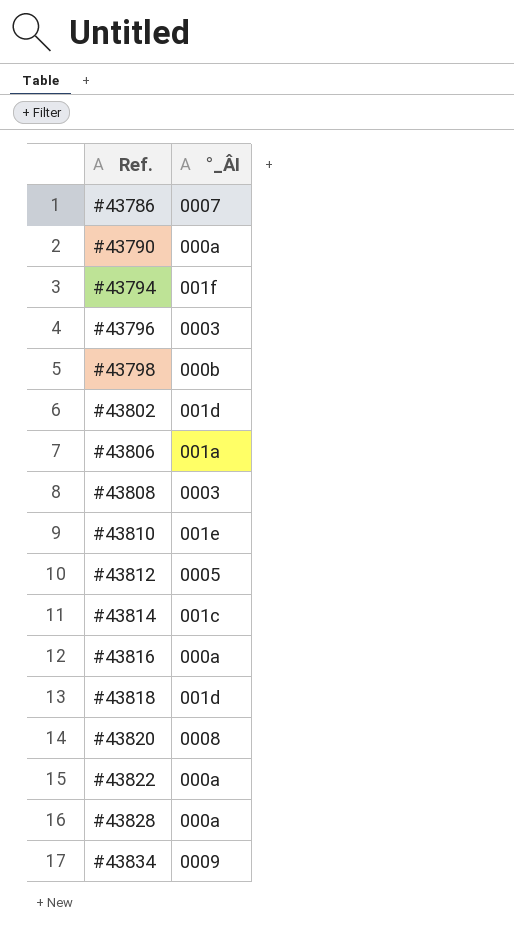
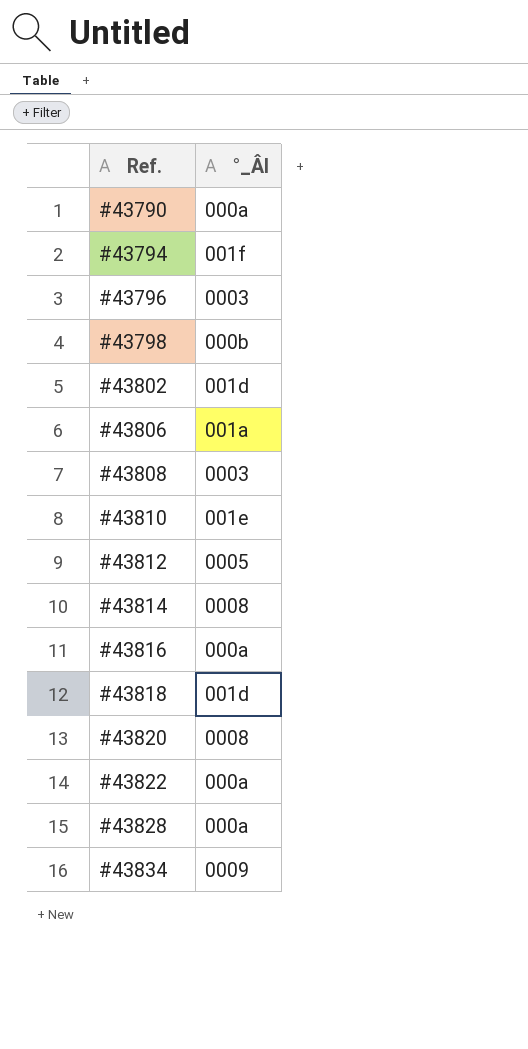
row #43786: 0007 -> none
#43814 | °_ÂI: 001c -> 0008

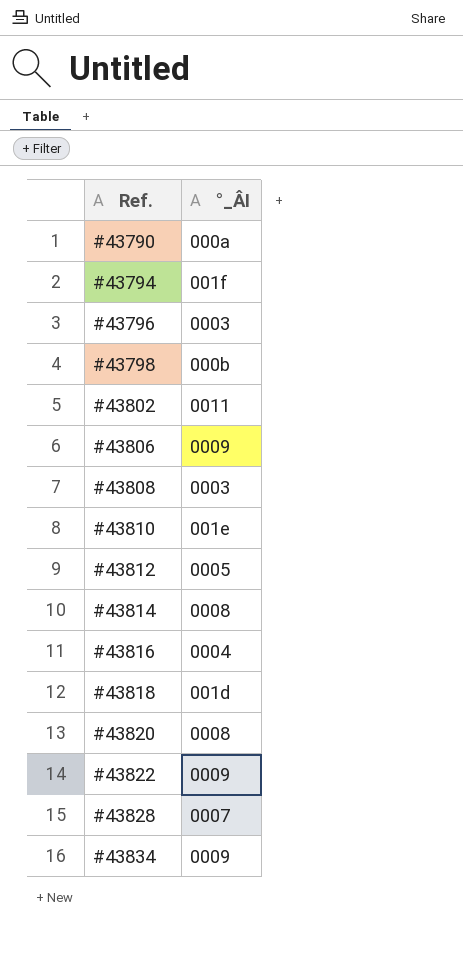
#43802 | °_ÂI: 001d -> 0011
#43806 | °_ÂI: 001a -> 0009
#43816 | °_ÂI: 000a -> 0004
#43822 | °_ÂI: 000a -> 0009
#43828 | °_ÂI: 000a -> 0007

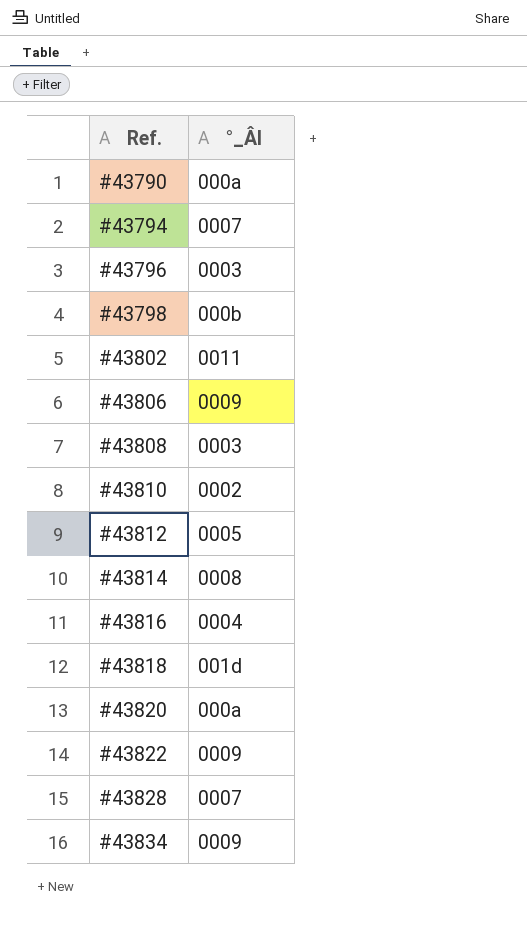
#43794 | °_ÂI: 001f -> 0007
#43810 | °_ÂI: 001e -> 0002
#43820 | °_ÂI: 0008 -> 000a

